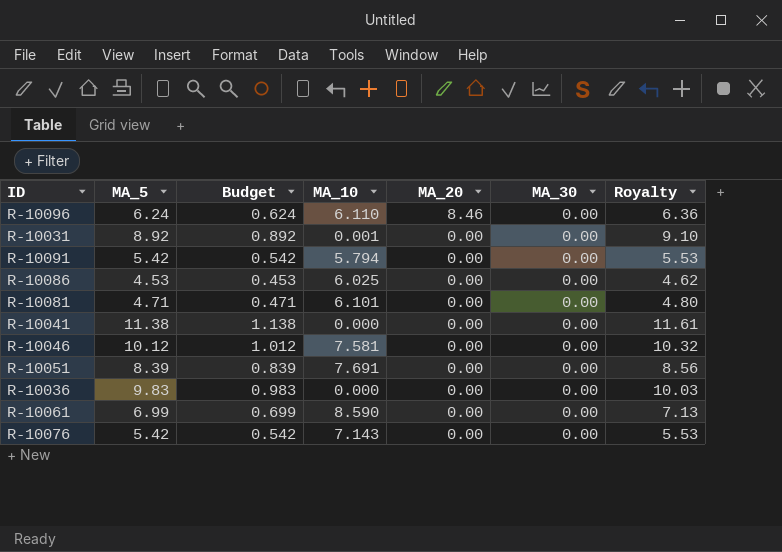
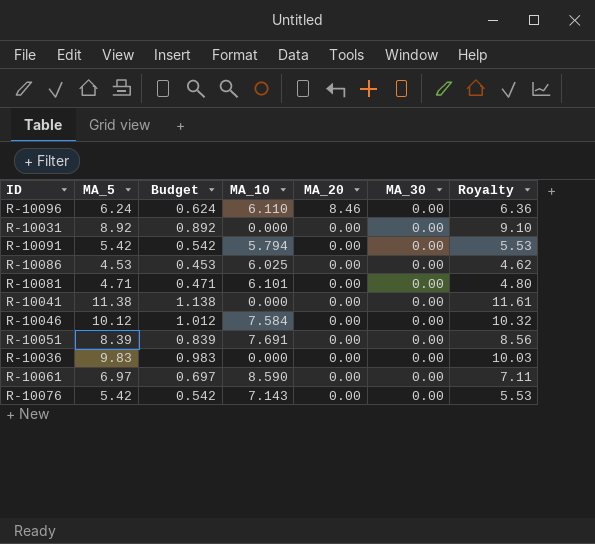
R-10031 | MA_10: 0.001 -> 0.000
R-10046 | MA_10: 7.581 -> 7.584
R-10061 | MA_5: 6.99 -> 6.97
R-10061 | Budget: 0.699 -> 0.697
R-10061 | Royalty: 7.13 -> 7.11

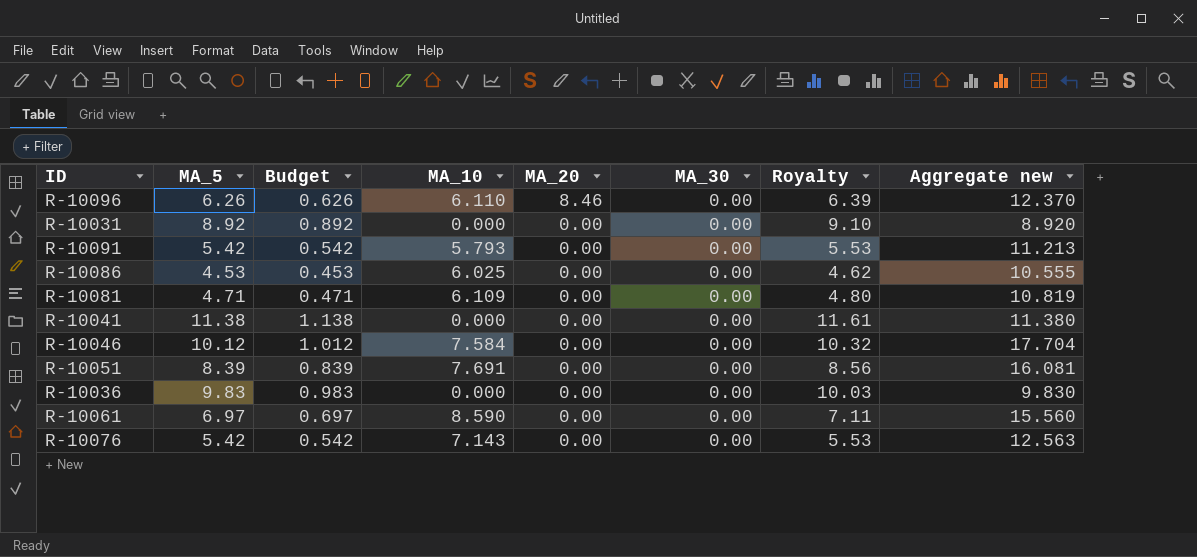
column Aggregate new | formula: none -> [MA_5] + [MA_10]
R-10096 | MA_5: 6.24 -> 6.26
R-10096 | Budget: 0.624 -> 0.626
R-10096 | Royalty: 6.36 -> 6.39
R-10091 | MA_10: 5.794 -> 5.793
R-10081 | MA_10: 6.101 -> 6.109

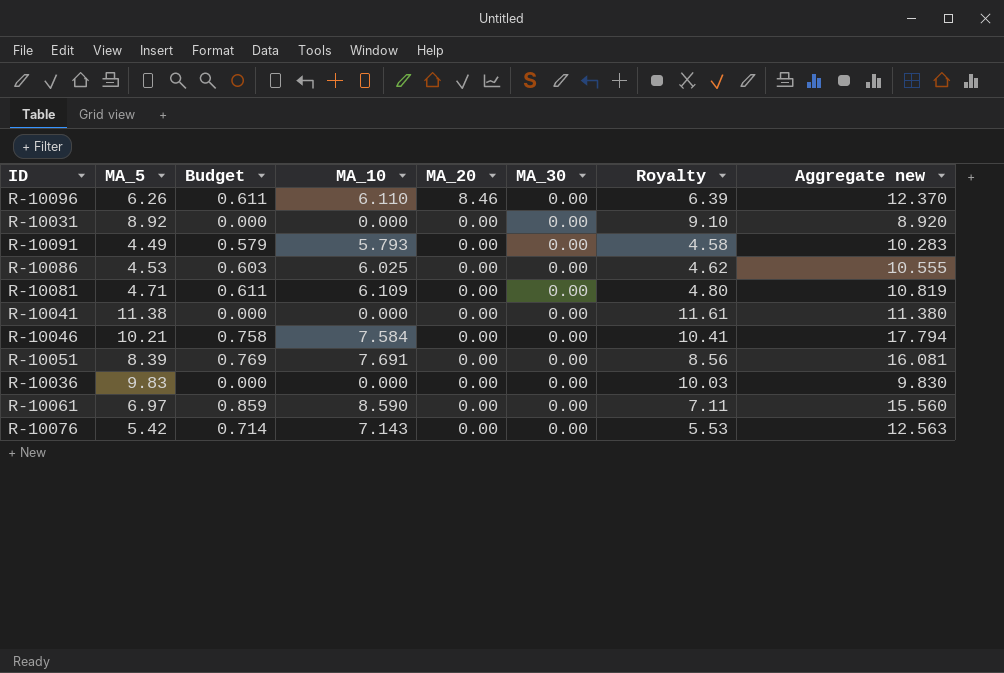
column Budget | formula: [MA_5] * 0.1 -> [MA_10] * 0.1
R-10091 | MA_5: 5.42 -> 4.49
R-10091 | Royalty: 5.53 -> 4.58
R-10091 | Aggregate new: 11.213 -> 10.283
R-10046 | MA_5: 10.12 -> 10.21
R-10046 | Royalty: 10.32 -> 10.41
R-10046 | Aggregate new: 17.704 -> 17.794

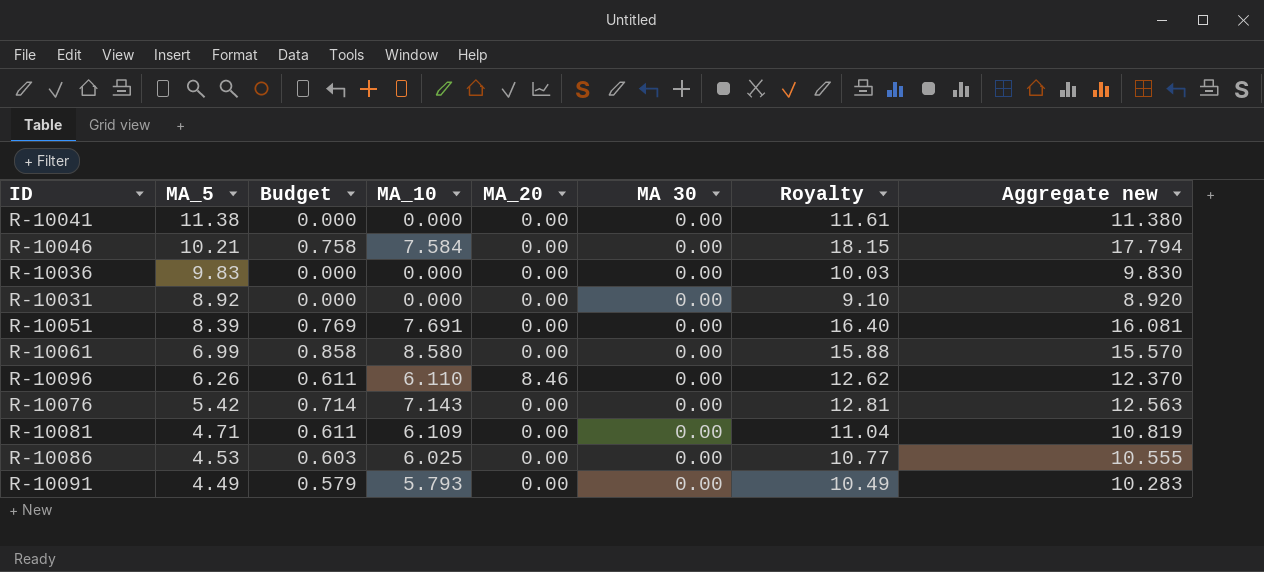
row order: MA_20 descending -> MA_5 descending
column name: MA_30 -> MA 30
column Royalty | formula: [MA_5] * 1.02 -> [Aggregate new] * 1.02
R-10061 | MA_5: 6.97 -> 6.99
R-10061 | Budget: 0.859 -> 0.858
R-10061 | MA_10: 8.590 -> 8.580
R-10061 | Aggregate new: 15.560 -> 15.570

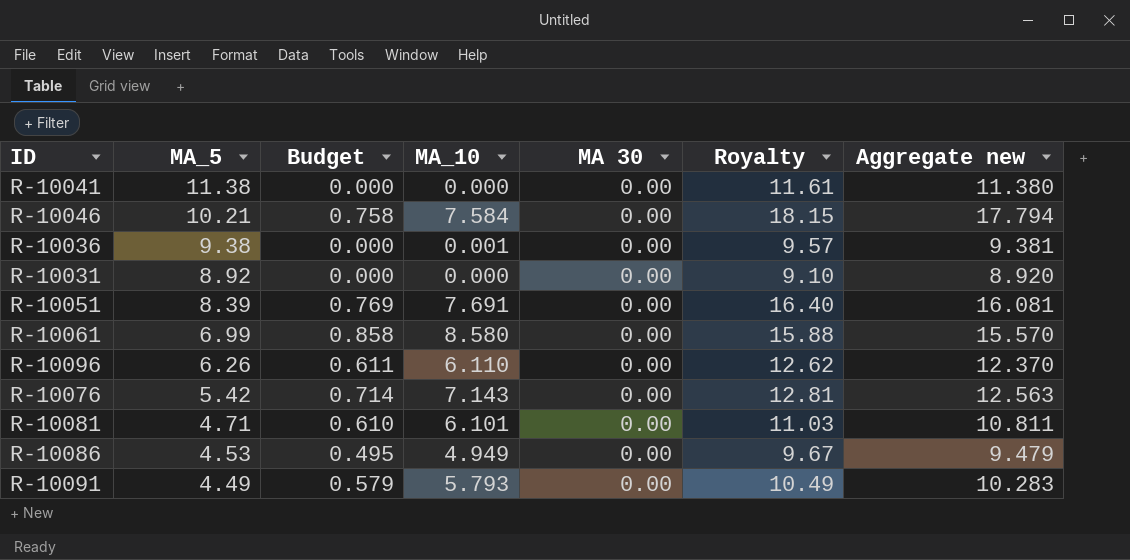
column MA_20 | position: 5 -> none
R-10036 | MA_5: 9.83 -> 9.38
R-10036 | MA_10: 0.000 -> 0.001
R-10036 | Royalty: 10.03 -> 9.57
R-10036 | Aggregate new: 9.830 -> 9.381
R-10081 | Budget: 0.611 -> 0.610
R-10081 | MA_10: 6.109 -> 6.101
R-10081 | Royalty: 11.04 -> 11.03
R-10081 | Aggregate new: 10.819 -> 10.811
R-10086 | Budget: 0.603 -> 0.495
R-10086 | MA_10: 6.025 -> 4.949
R-10086 | Royalty: 10.77 -> 9.67
R-10086 | Aggregate new: 10.555 -> 9.479

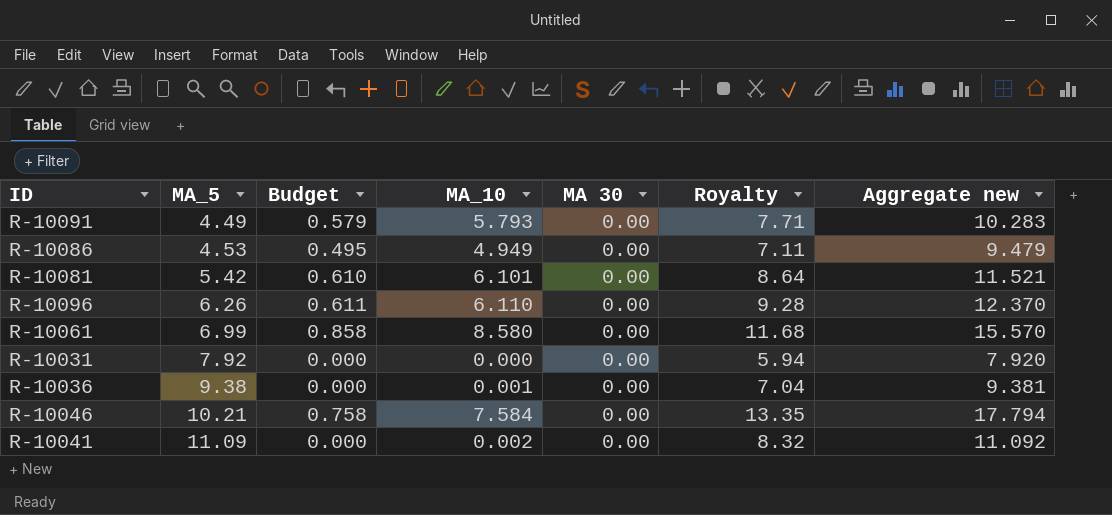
row order: MA_5 descending -> MA_5 ascending
column Royalty | formula: [Aggregate new] * 1.02 -> [Aggregate new] * 0.75
row R-10051: 8.39 | 0.769 | 7.691 | 0.00 | 16.40 | 16.081 -> none
row R-10076: 5.42 | 0.714 | 7.143 | 0.00 | 12.81 | 12.563 -> none
R-10081 | MA_5: 4.71 -> 5.42
R-10081 | Aggregate new: 10.811 -> 11.521
R-10031 | MA_5: 8.92 -> 7.92
R-10031 | Aggregate new: 8.920 -> 7.920
R-10041 | MA_5: 11.38 -> 11.09
R-10041 | MA_10: 0.000 -> 0.002
R-10041 | Aggregate new: 11.380 -> 11.092

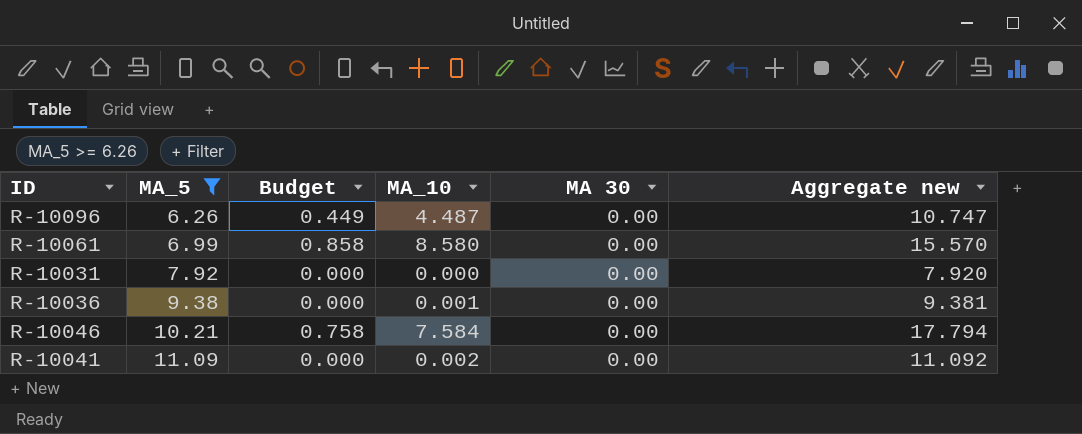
filter: none -> MA_5 >= 6.26
column Royalty | formula: [Aggregate new] * 0.75 -> none
R-10096 | Budget: 0.611 -> 0.449
R-10096 | MA_10: 6.110 -> 4.487
R-10096 | Aggregate new: 12.370 -> 10.747

